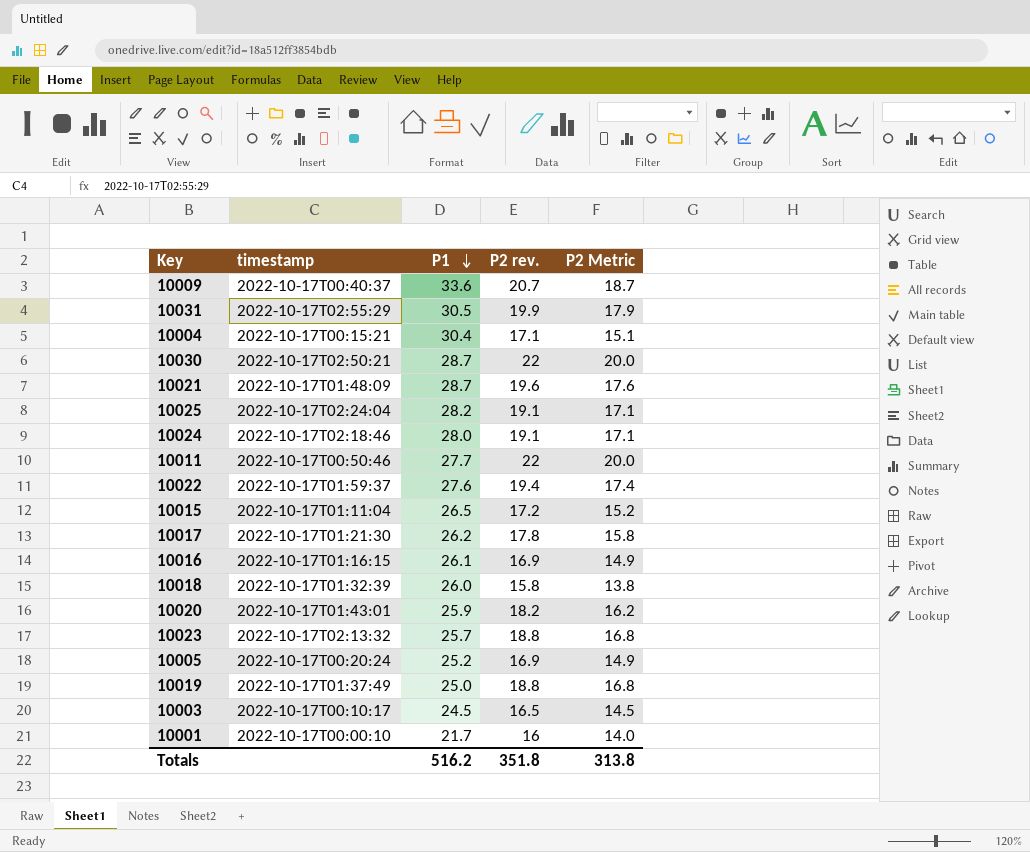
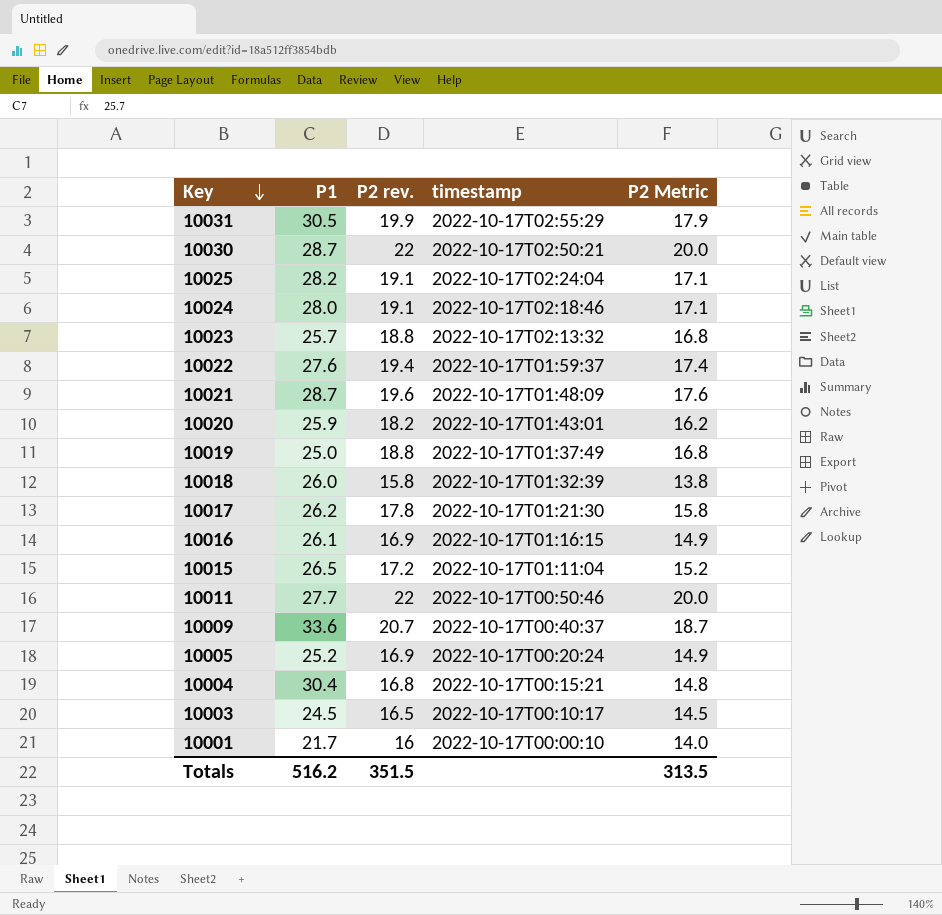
row order: P1 descending -> Key descending
column timestamp | position: 2 -> 4
10004 | P2 rev.: 17.1 -> 16.8
10004 | P2 Metric: 15.1 -> 14.8
Totals | P2 rev.: 351.8 -> 351.5
Totals | P2 Metric: 313.8 -> 313.5

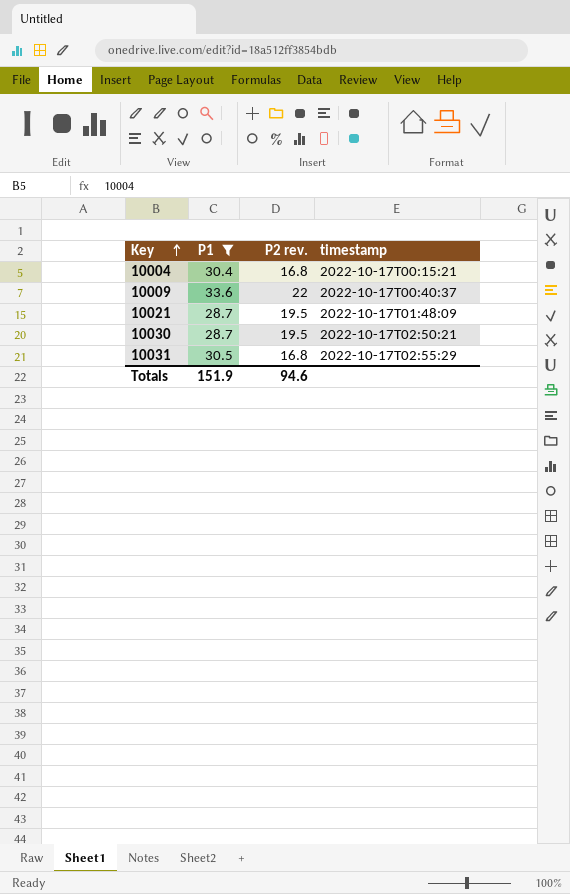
filter: none -> P1 >= 28.7
row order: Key descending -> Key ascending
column P2 Metric | formula: [P2 rev.] - 2 -> none
10009 | P2 rev.: 20.7 -> 22
10021 | P2 rev.: 19.6 -> 19.5
10030 | P2 rev.: 22 -> 19.5
10031 | P2 rev.: 19.9 -> 16.8
Totals | P1: 516.2 -> 151.9
Totals | P2 rev.: 351.5 -> 94.6

